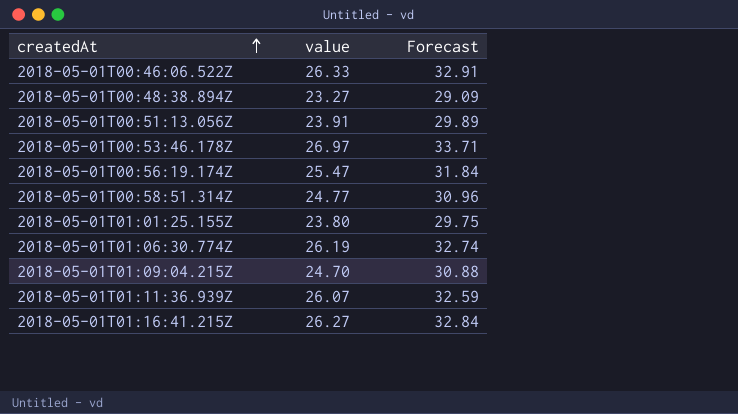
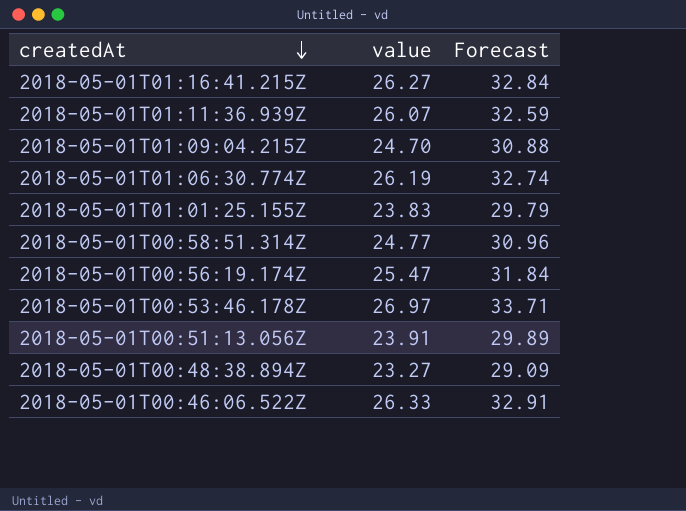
row order: createdAt ascending -> createdAt descending
2018-05-01T01:01:25.155Z | value: 23.80 -> 23.83
2018-05-01T01:01:25.155Z | Forecast: 29.75 -> 29.79

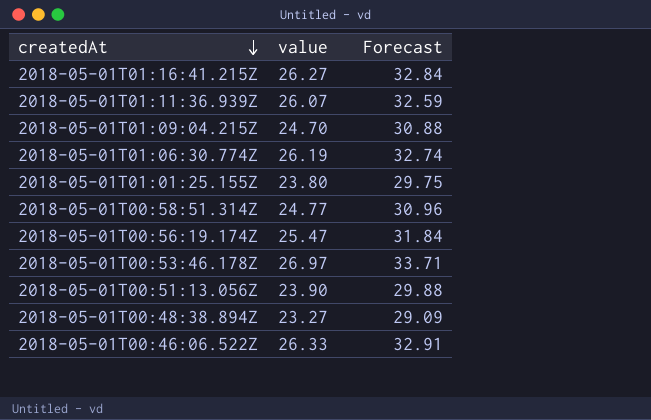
2018-05-01T01:01:25.155Z | value: 23.83 -> 23.80
2018-05-01T01:01:25.155Z | Forecast: 29.79 -> 29.75
2018-05-01T00:51:13.056Z | value: 23.91 -> 23.90
2018-05-01T00:51:13.056Z | Forecast: 29.89 -> 29.88

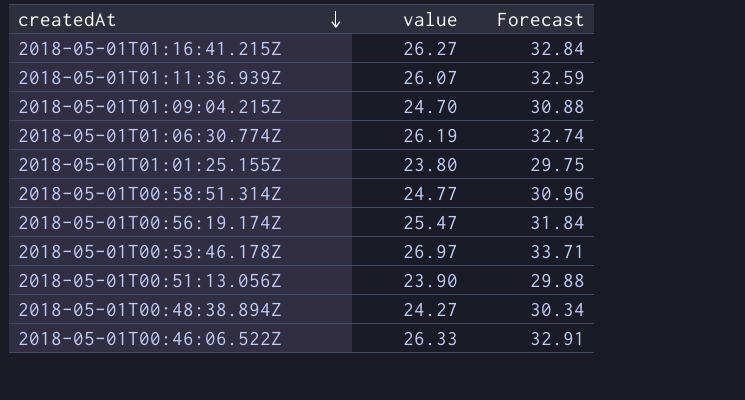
2018-05-01T00:48:38.894Z | value: 23.27 -> 24.27
2018-05-01T00:48:38.894Z | Forecast: 29.09 -> 30.34

